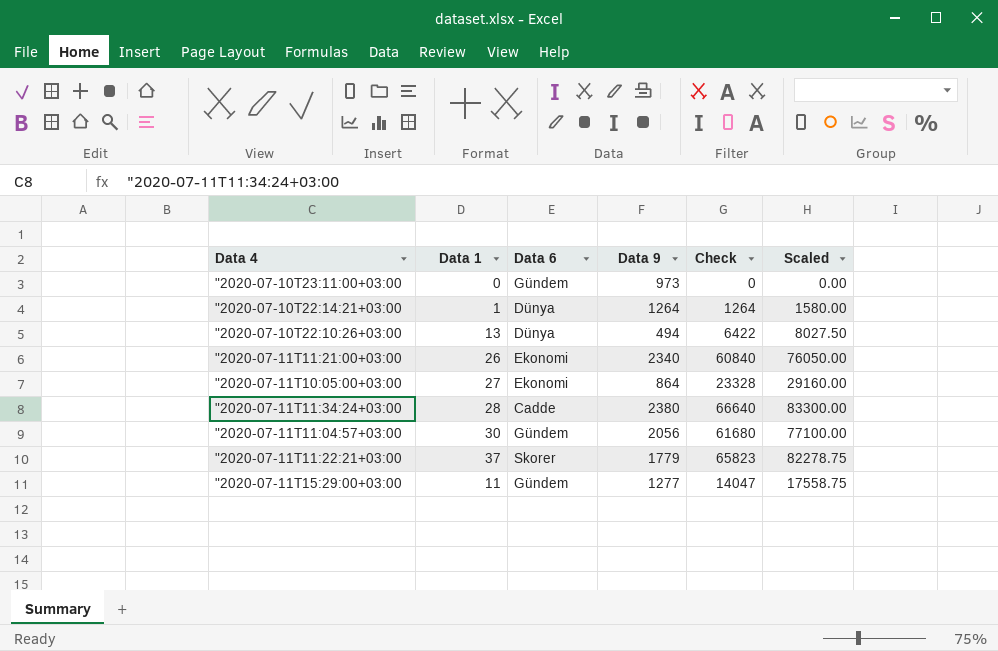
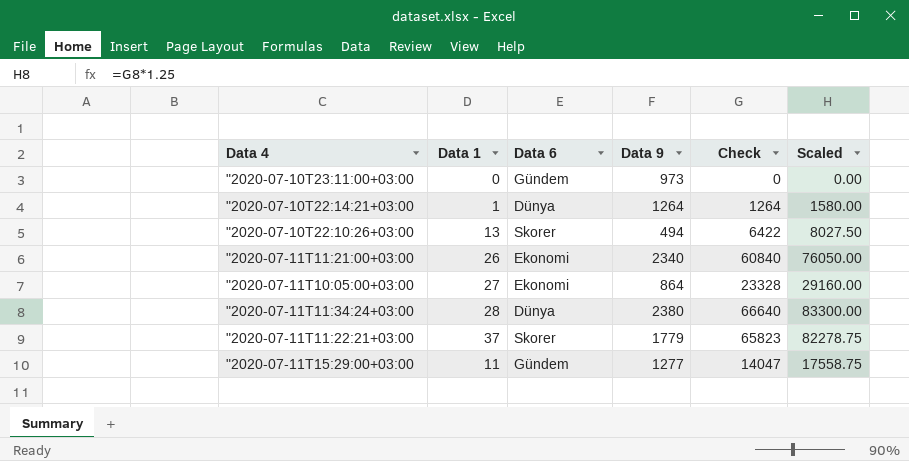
row "2020-07-11T11:04:57+03:00: 30 | Gündem | 2056 | 61680 | 77100.00 -> none
"2020-07-10T22:10:26+03:00 | Data 6: Dünya -> Skorer
"2020-07-11T11:34:24+03:00 | Data 6: Cadde -> Dünya

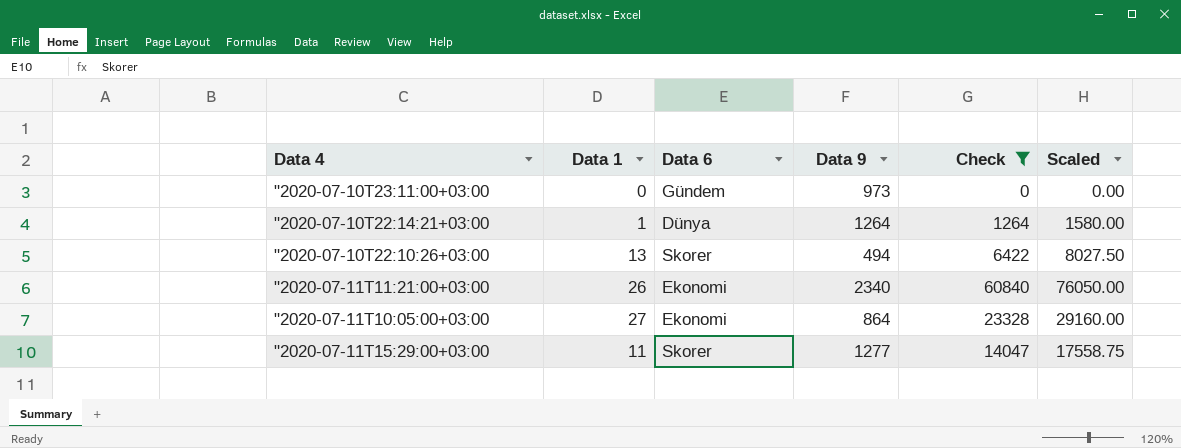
filter: none -> Check <= 60840
"2020-07-11T15:29:00+03:00 | Data 6: Gündem -> Skorer

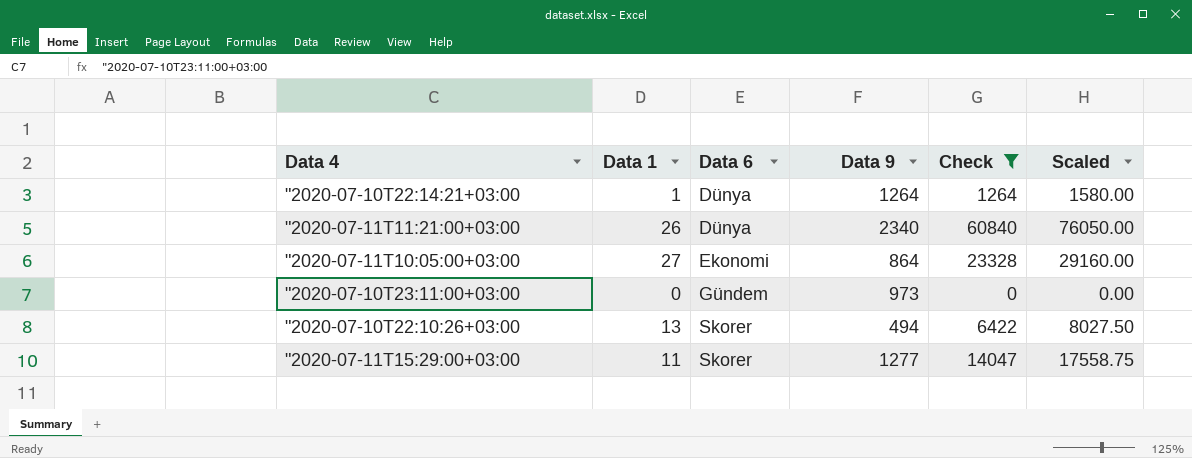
row order: none -> Data 6 ascending
"2020-07-11T11:21:00+03:00 | Data 6: Ekonomi -> Dünya

